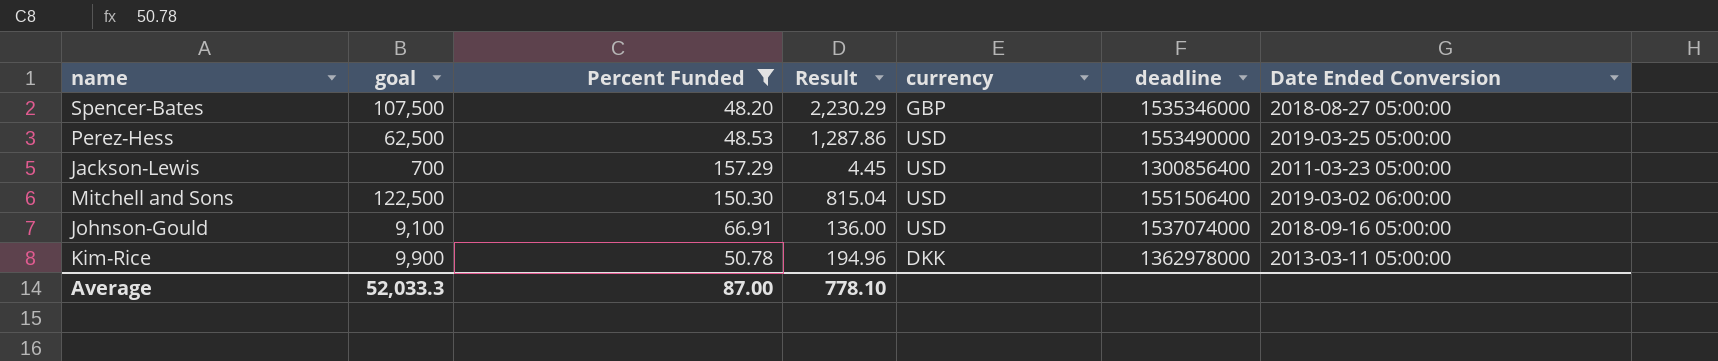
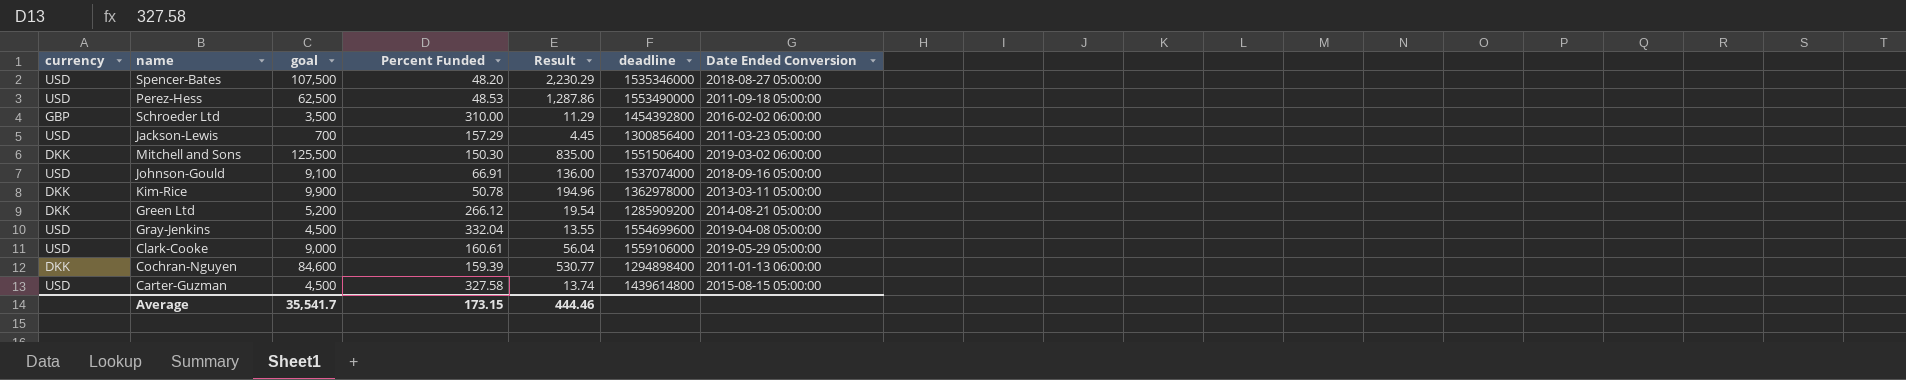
filter: Percent Funded <= 157.29 -> none
column currency | position: 5 -> 1
Spencer-Bates | currency: GBP -> USD
Perez-Hess | Date Ended Conversion: 2019-03-25 05:00:00 -> 2011-09-18 05:00:00
Mitchell and Sons | currency: USD -> DKK
Mitchell and Sons | goal: 122,500 -> 125,500
Mitchell and Sons | Result: 815.04 -> 835.00
Average | goal: 52,033.3 -> 35,541.7
Average | Percent Funded: 87.00 -> 173.15
Average | Result: 778.10 -> 444.46

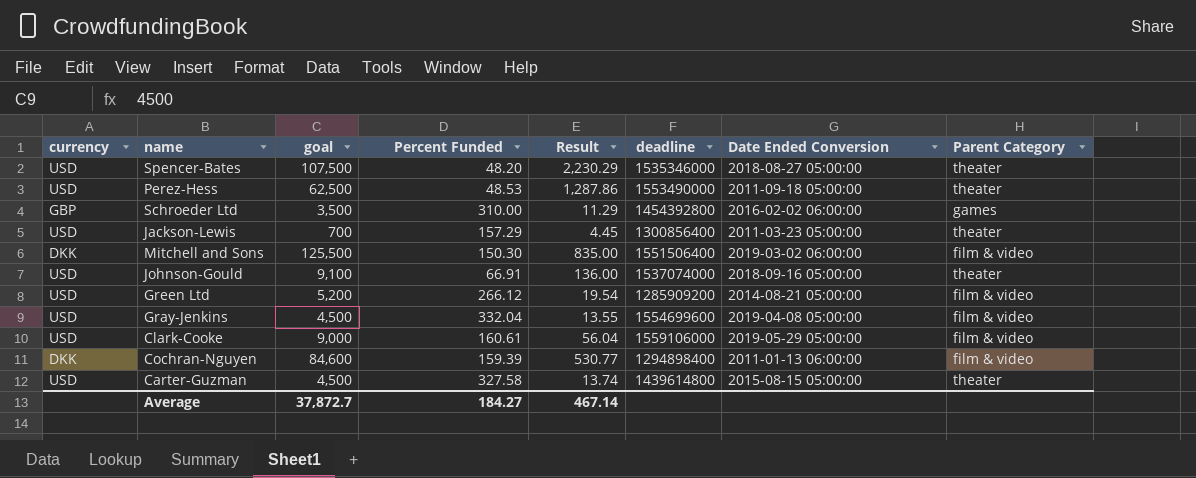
column Parent Category | position: none -> 8
row Kim-Rice: DKK | 9,900 | 50.78 | 194.96 | 1362978000 | 2013-03-11 05:00:00 -> none
Green Ltd | currency: DKK -> USD
Average | goal: 35,541.7 -> 37,872.7
Average | Percent Funded: 173.15 -> 184.27
Average | Result: 444.46 -> 467.14

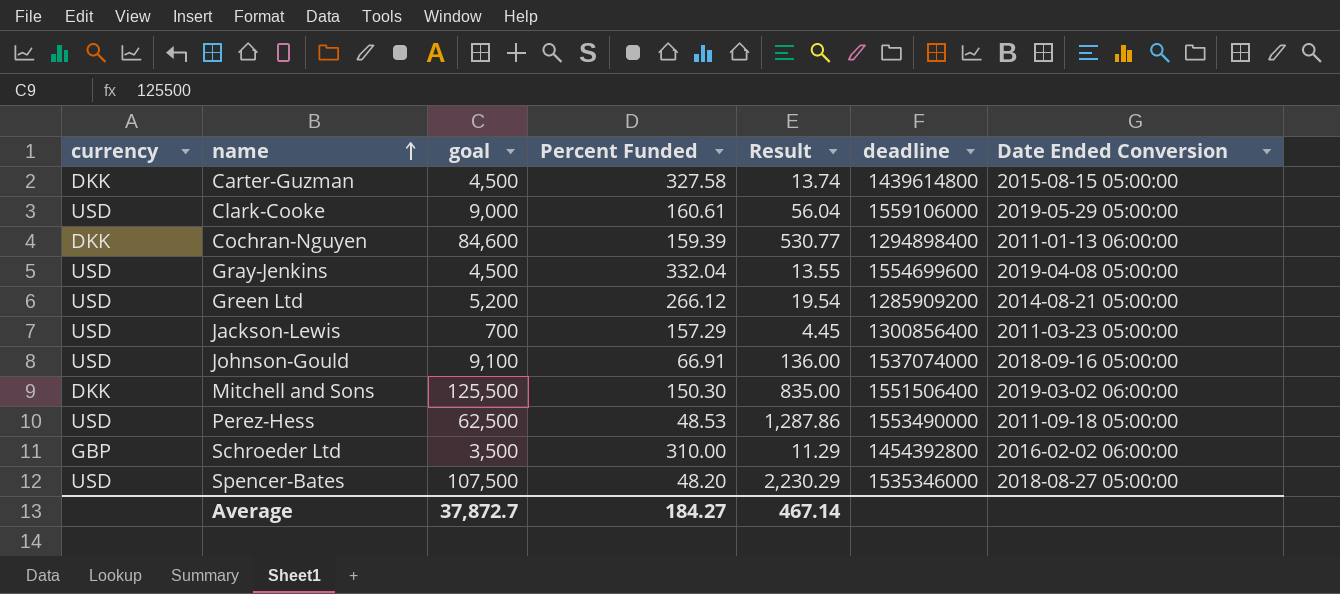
row order: none -> name ascending
column Parent Category | position: 8 -> none
Carter-Guzman | currency: USD -> DKK

